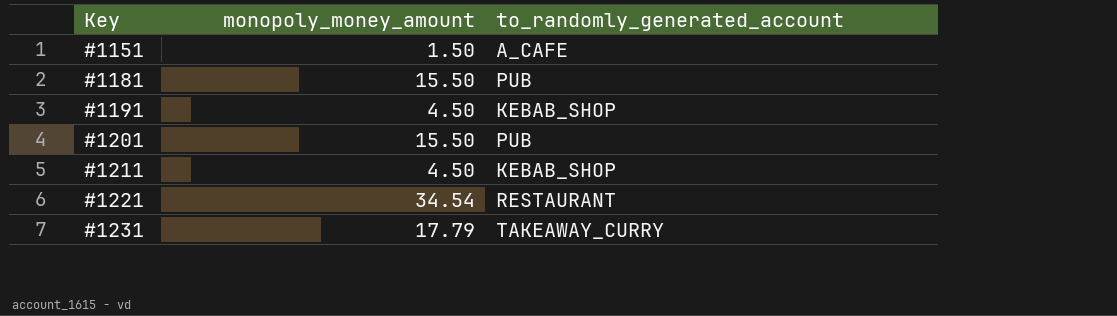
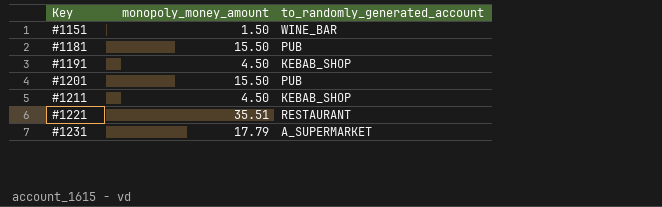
#1151 | to_randomly_generated_account: A_CAFE -> WINE_BAR
#1221 | monopoly_money_amount: 34.54 -> 35.51
#1231 | to_randomly_generated_account: TAKEAWAY_CURRY -> A_SUPERMARKET

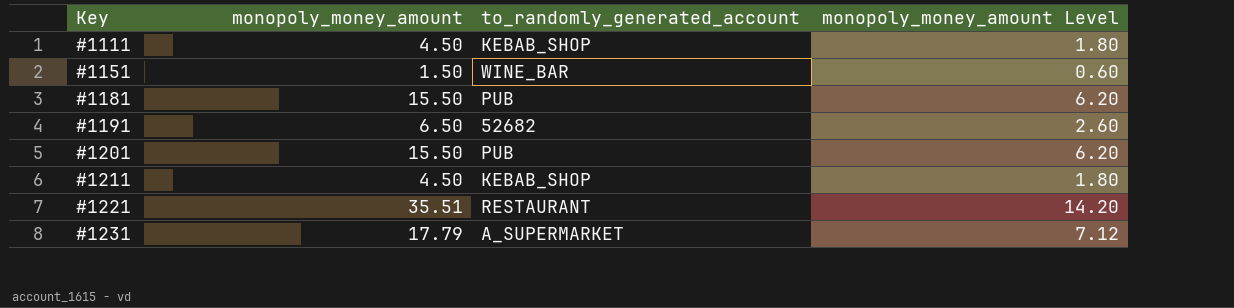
column monopoly_money_amount Level | formula: none -> [monopoly_money_amount] * 0.4
row #1111: none -> 4.50 | KEBAB_SHOP | 1.80
#1191 | monopoly_money_amount: 4.50 -> 6.50
#1191 | to_randomly_generated_account: KEBAB_SHOP -> 52682

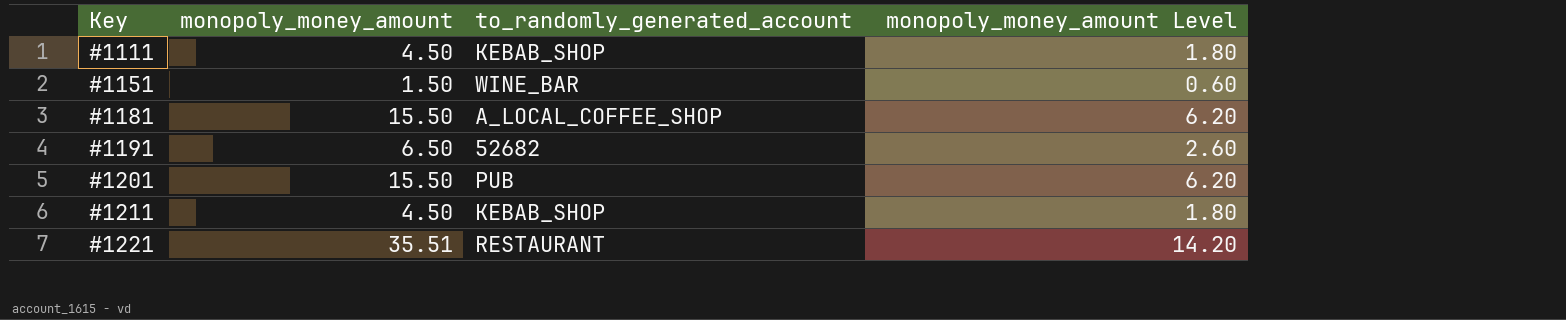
row #1231: 17.79 | A_SUPERMARKET | 7.12 -> none
#1181 | to_randomly_generated_account: PUB -> A_LOCAL_COFFEE_SHOP

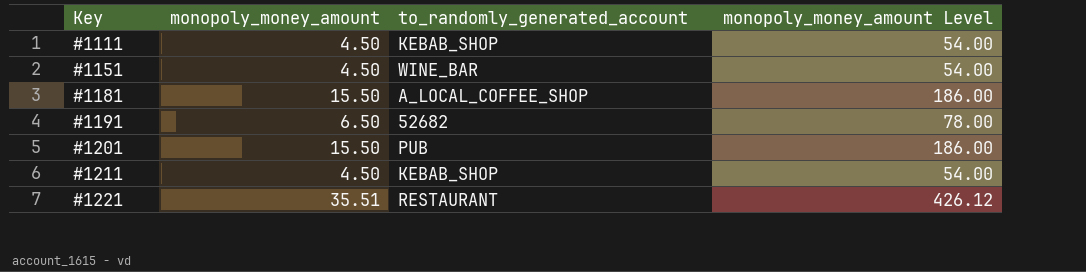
column monopoly_money_amount Level | formula: [monopoly_money_amount] * 0.4 -> [monopoly_money_amount] * 12
#1151 | monopoly_money_amount: 1.50 -> 4.50

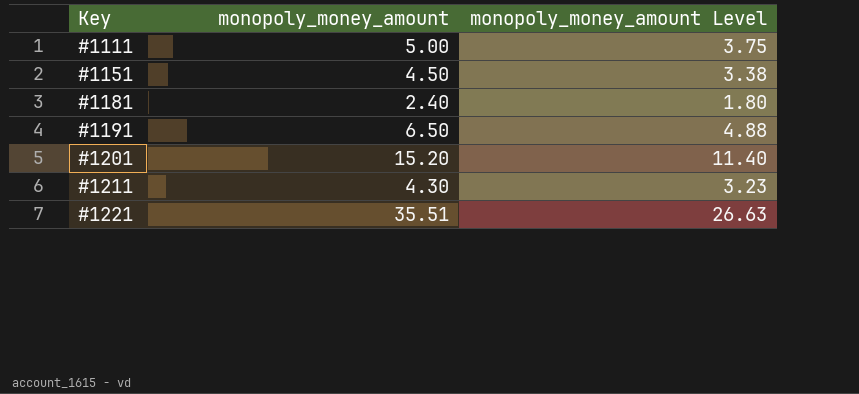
column to_randomly_generated_account | position: 3 -> none
column monopoly_money_amount Level | formula: [monopoly_money_amount] * 12 -> [monopoly_money_amount] * 0.75
#1111 | monopoly_money_amount: 4.50 -> 5.00
#1181 | monopoly_money_amount: 15.50 -> 2.40
#1201 | monopoly_money_amount: 15.50 -> 15.20
#1211 | monopoly_money_amount: 4.50 -> 4.30

